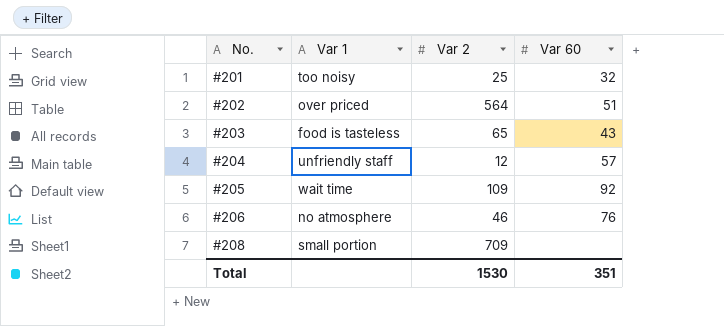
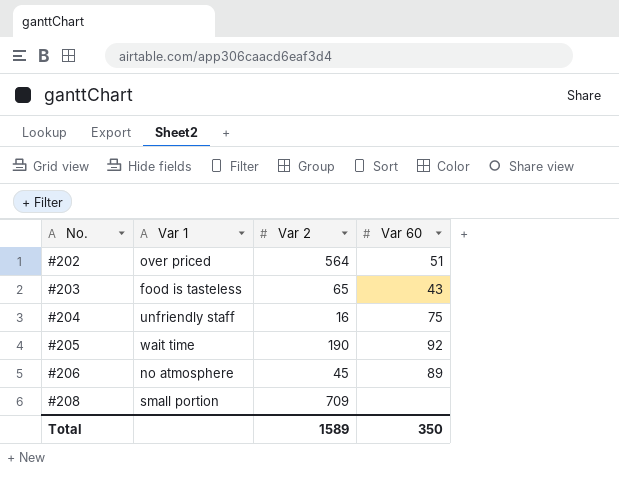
row #201: too noisy | 25 | 32 -> none
#204 | Var 2: 12 -> 16
#204 | Var 60: 57 -> 75
#205 | Var 2: 109 -> 190
#206 | Var 2: 46 -> 45
#206 | Var 60: 76 -> 89
Total | Var 2: 1530 -> 1589
Total | Var 60: 351 -> 350

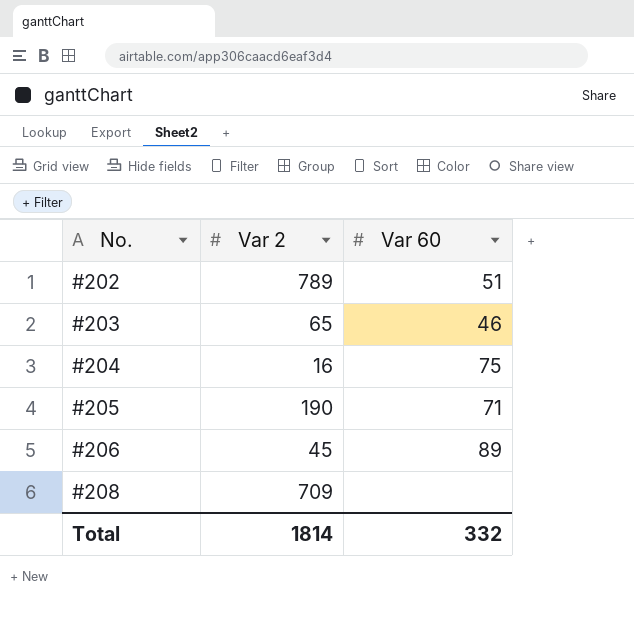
column Var 1 | position: 2 -> none
#202 | Var 2: 564 -> 789
#203 | Var 60: 43 -> 46
#205 | Var 60: 92 -> 71
Total | Var 2: 1589 -> 1814
Total | Var 60: 350 -> 332

